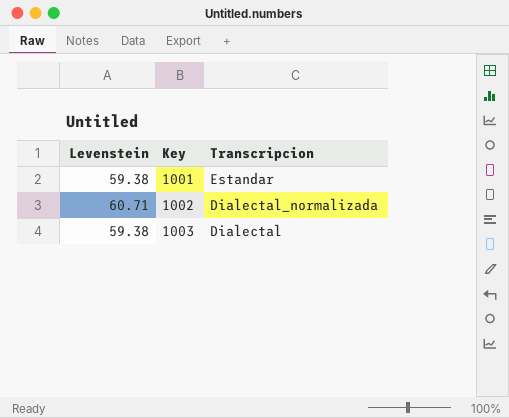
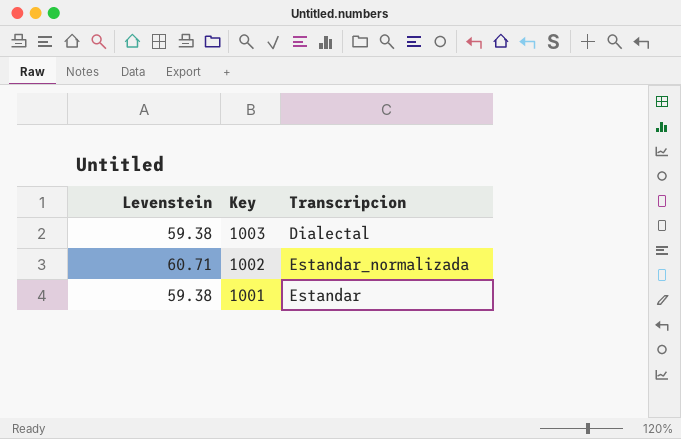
row order: Key ascending -> Key descending
1002 | Transcripcion: Dialectal_normalizada -> Estandar_normalizada

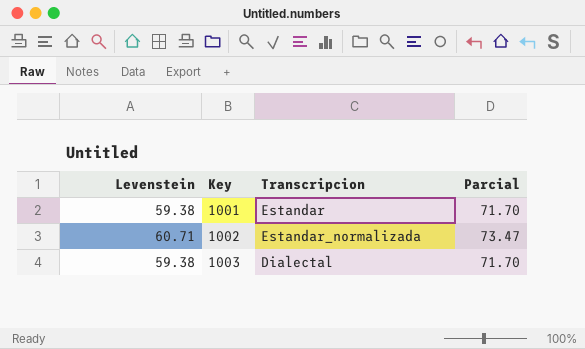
row order: Key descending -> Key ascending
column Parcial | position: none -> 4

